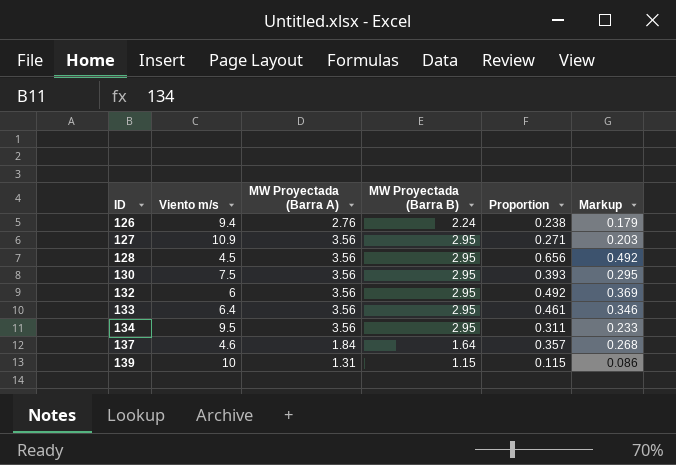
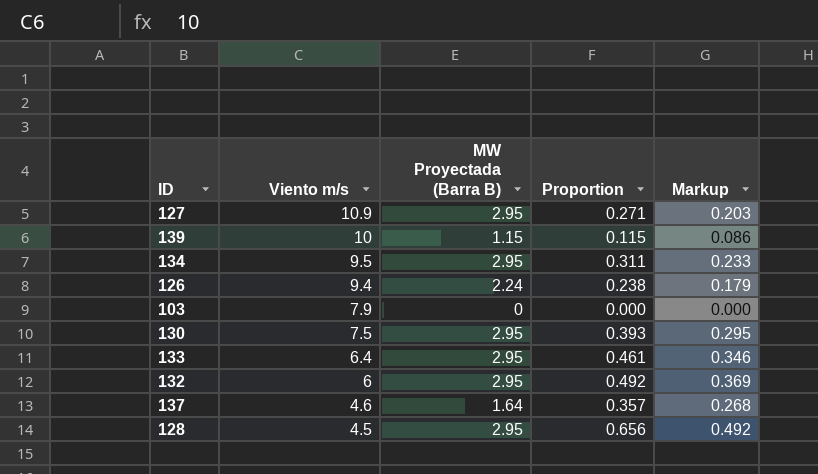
row order: ID ascending -> Viento m/s descending
column MW Proyectada (Barra A) | position: 3 -> none
row 103: none -> 7.9 | 0 | 0.000 | 0.000

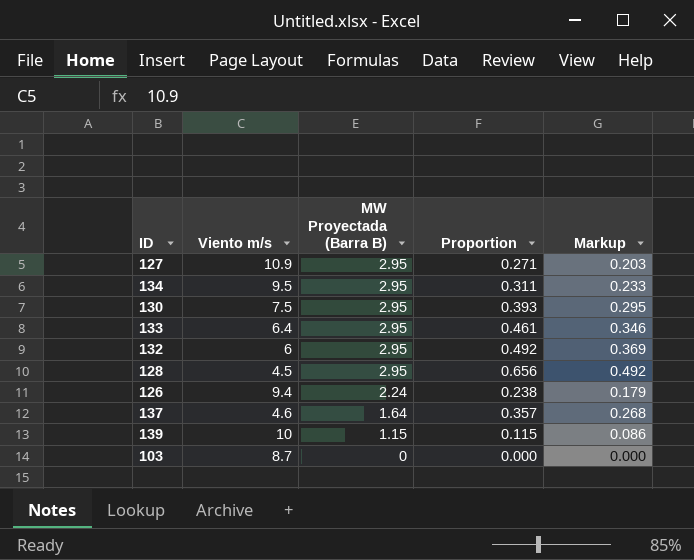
row order: Viento m/s descending -> MW Proyectada (Barra B) descending
103 | Viento m/s: 7.9 -> 8.7

